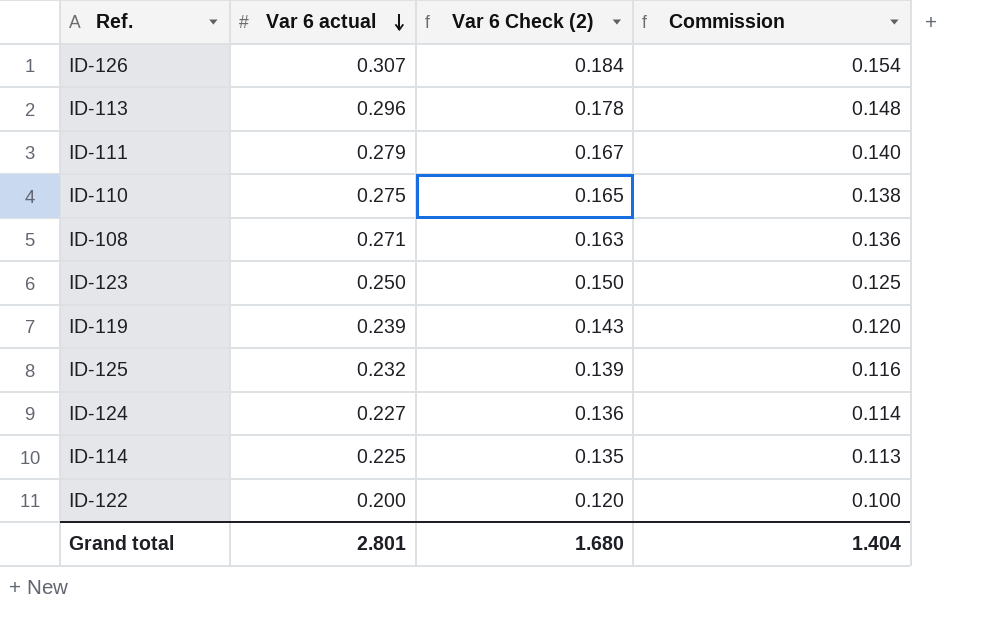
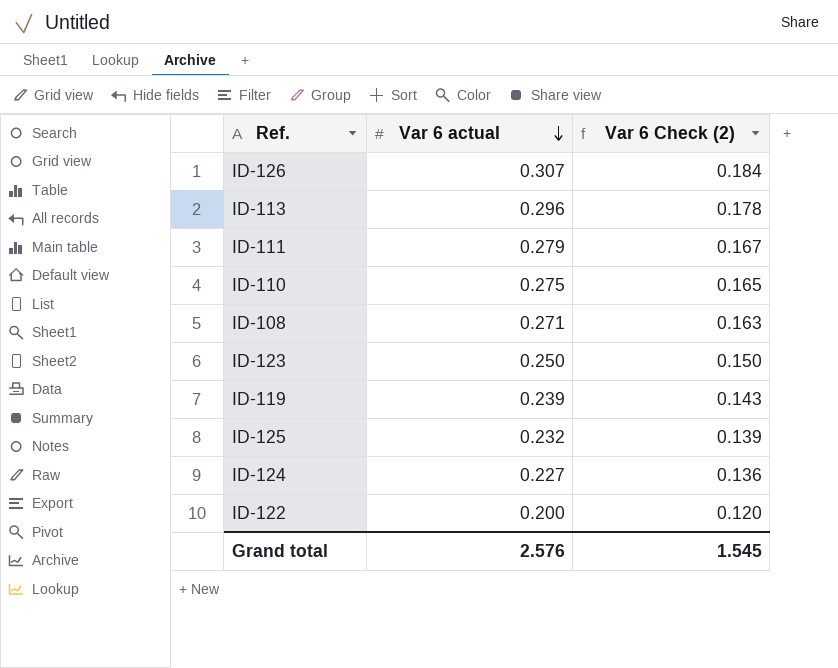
column Commission | formula: [Var 6 actual] * 0.5 -> none
row ID-114: 0.225 | 0.135 | 0.113 -> none
Grand total | Var 6 actual: 2.801 -> 2.576
Grand total | Var 6 Check (2): 1.680 -> 1.545

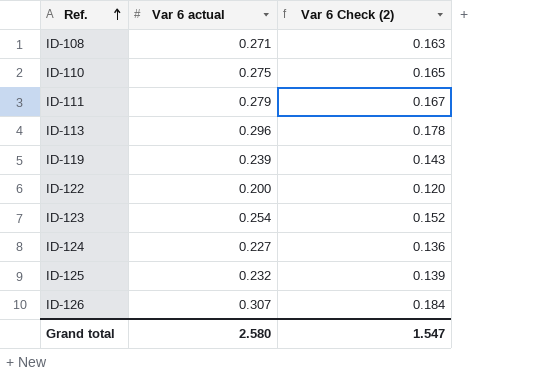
row order: Var 6 actual descending -> Ref. ascending
ID-123 | Var 6 actual: 0.250 -> 0.254
ID-123 | Var 6 Check (2): 0.150 -> 0.152
Grand total | Var 6 actual: 2.576 -> 2.580
Grand total | Var 6 Check (2): 1.545 -> 1.547

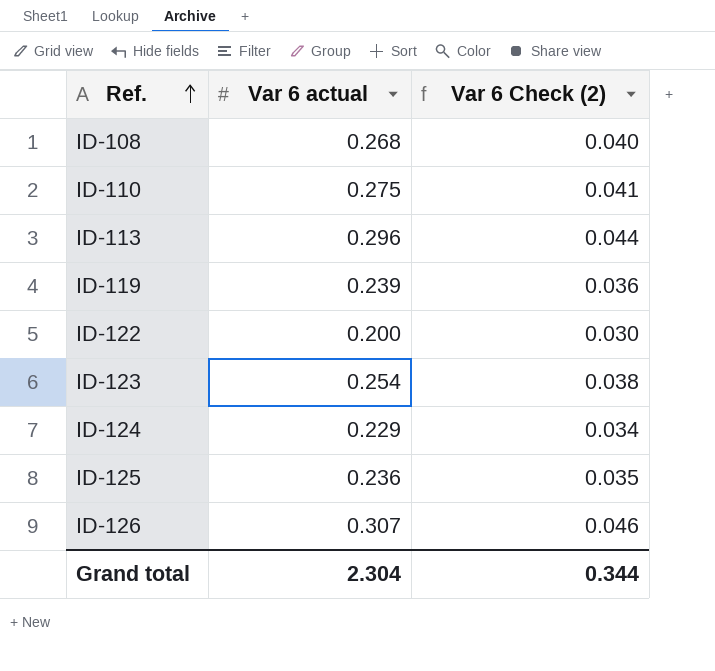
column Var 6 Check (2) | formula: [Var 6 actual] * 0.6 -> [Var 6 actual] * 0.15
row ID-111: 0.279 | 0.167 -> none
ID-108 | Var 6 actual: 0.271 -> 0.268
ID-124 | Var 6 actual: 0.227 -> 0.229
ID-125 | Var 6 actual: 0.232 -> 0.236
Grand total | Var 6 actual: 2.580 -> 2.304
Grand total | Var 6 Check (2): 1.547 -> 0.344

